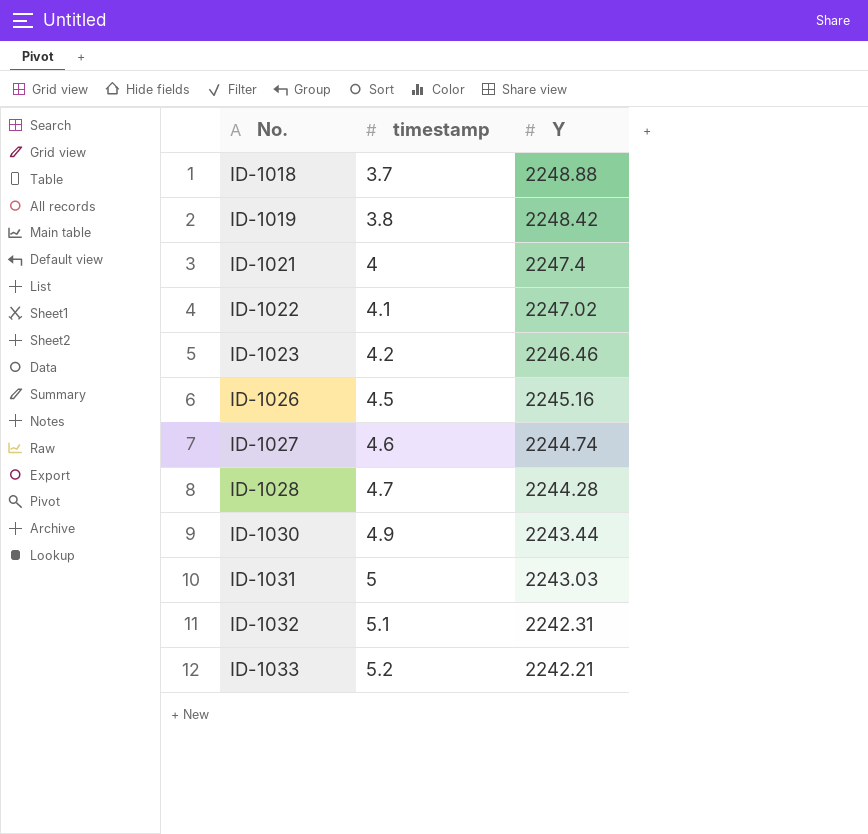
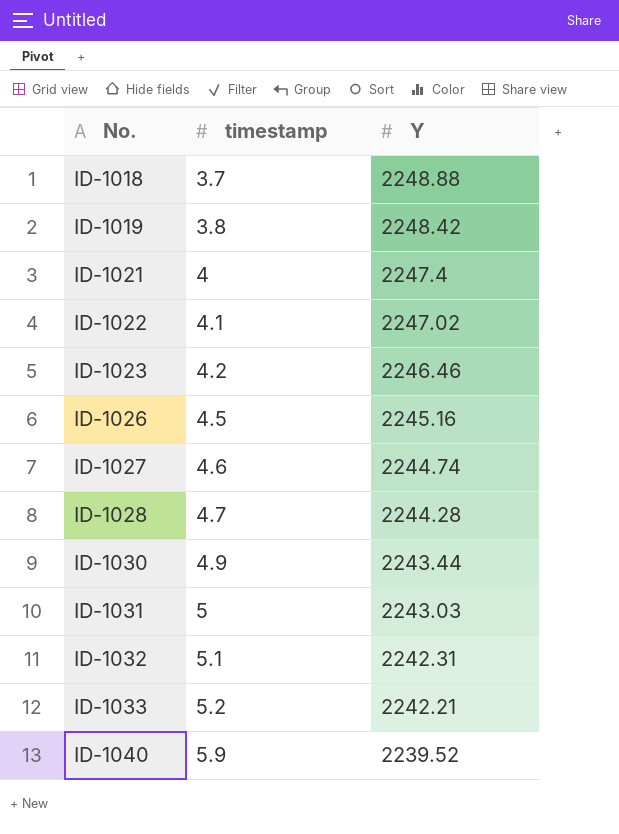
row ID-1040: none -> 5.9 | 2239.52

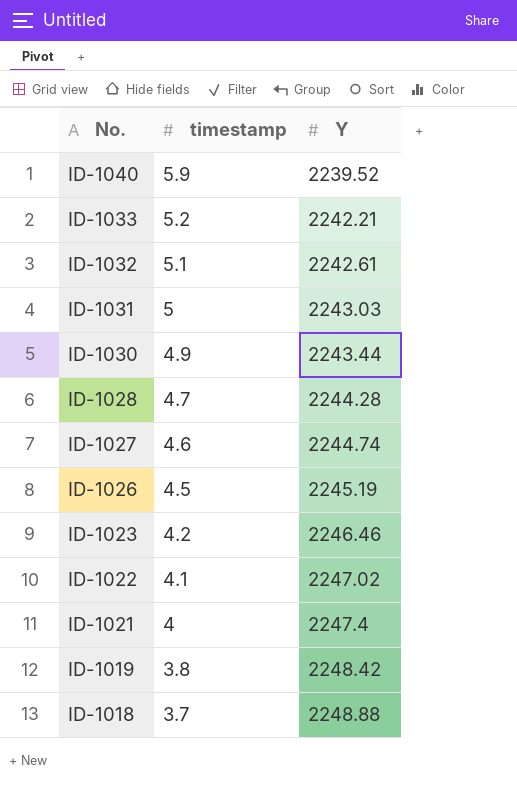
row order: No. ascending -> No. descending
ID-1032 | Y: 2242.31 -> 2242.61
ID-1026 | Y: 2245.16 -> 2245.19

